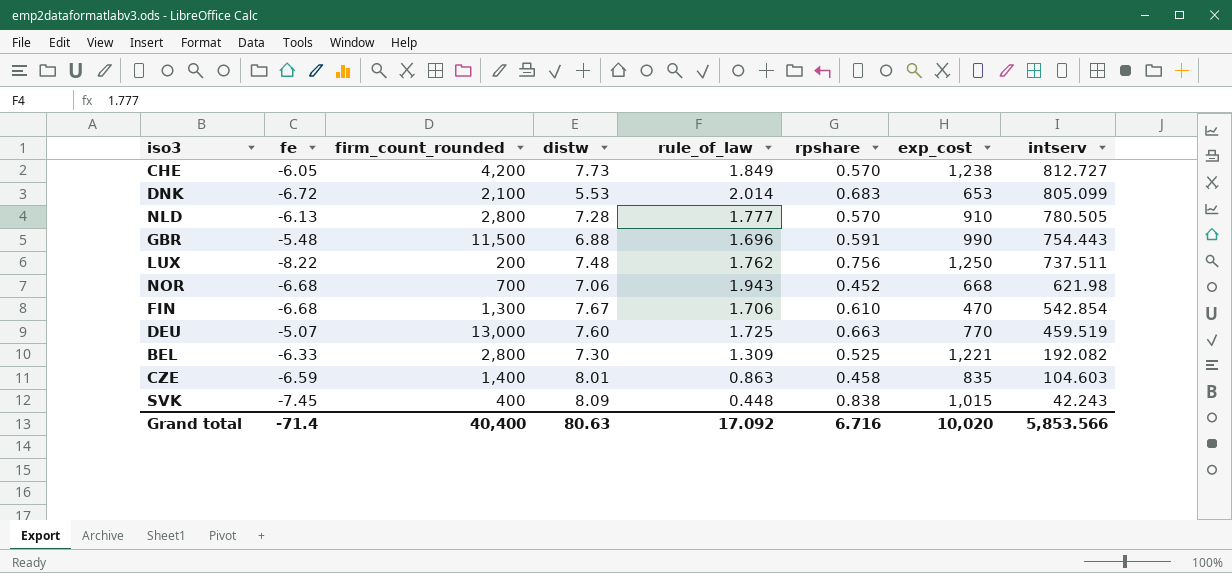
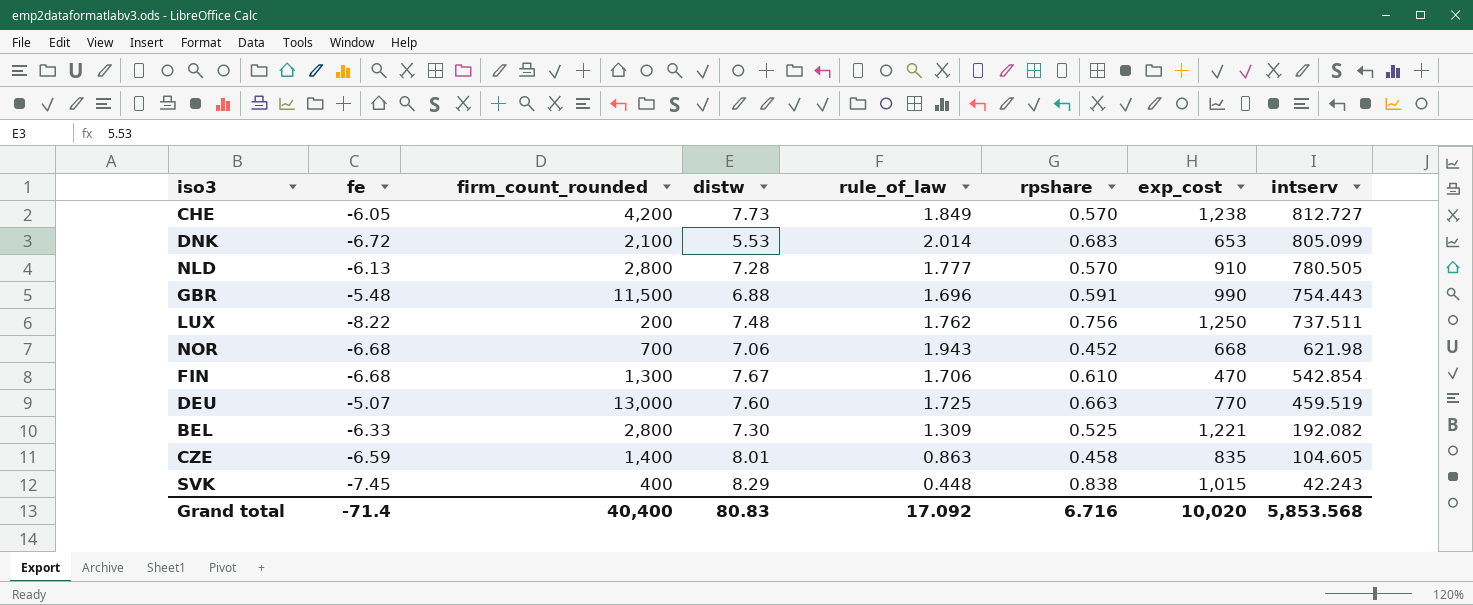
CZE | intserv: 104.603 -> 104.605
SVK | distw: 8.09 -> 8.29
Grand total | distw: 80.63 -> 80.83
Grand total | intserv: 5,853.566 -> 5,853.568

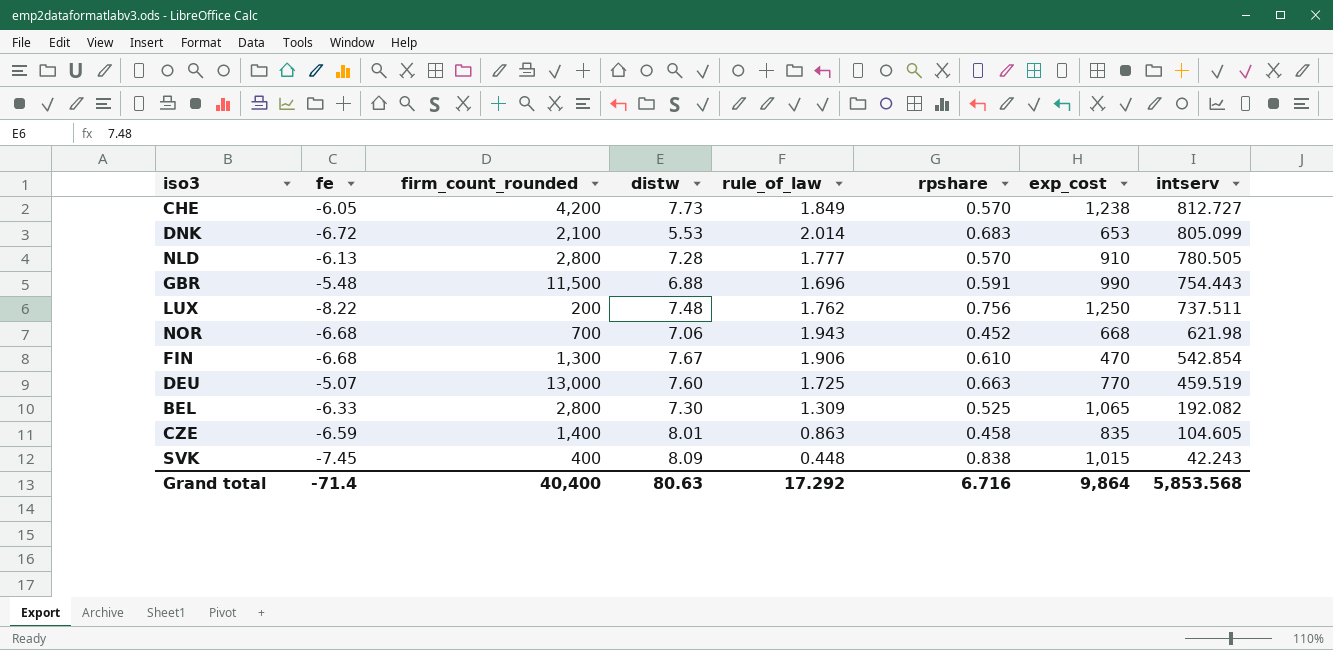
FIN | rule_of_law: 1.706 -> 1.906
BEL | exp_cost: 1,221 -> 1,065
SVK | distw: 8.29 -> 8.09
Grand total | distw: 80.83 -> 80.63
Grand total | rule_of_law: 17.092 -> 17.292
Grand total | exp_cost: 10,020 -> 9,864

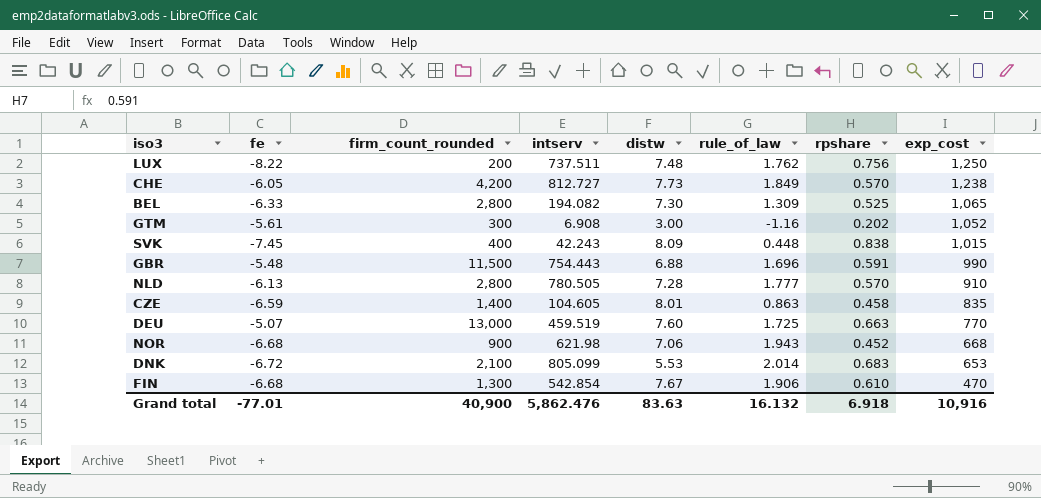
row order: intserv descending -> exp_cost descending
column intserv | position: 8 -> 4
BEL | intserv: 192.082 -> 194.082
row GTM: none -> -5.61 | 300 | 6.908 | 3.00 | -1.16 | 0.202 | 1,052
NOR | firm_count_rounded: 700 -> 900
Grand total | fe: -71.4 -> -77.01
Grand total | firm_count_rounded: 40,400 -> 40,900
Grand total | intserv: 5,853.568 -> 5,862.476
Grand total | distw: 80.63 -> 83.63
Grand total | rule_of_law: 17.292 -> 16.132
Grand total | rpshare: 6.716 -> 6.918
Grand total | exp_cost: 9,864 -> 10,916

